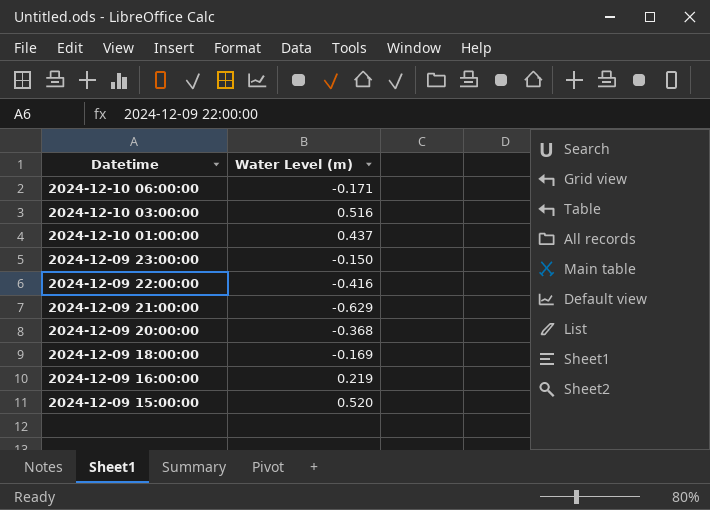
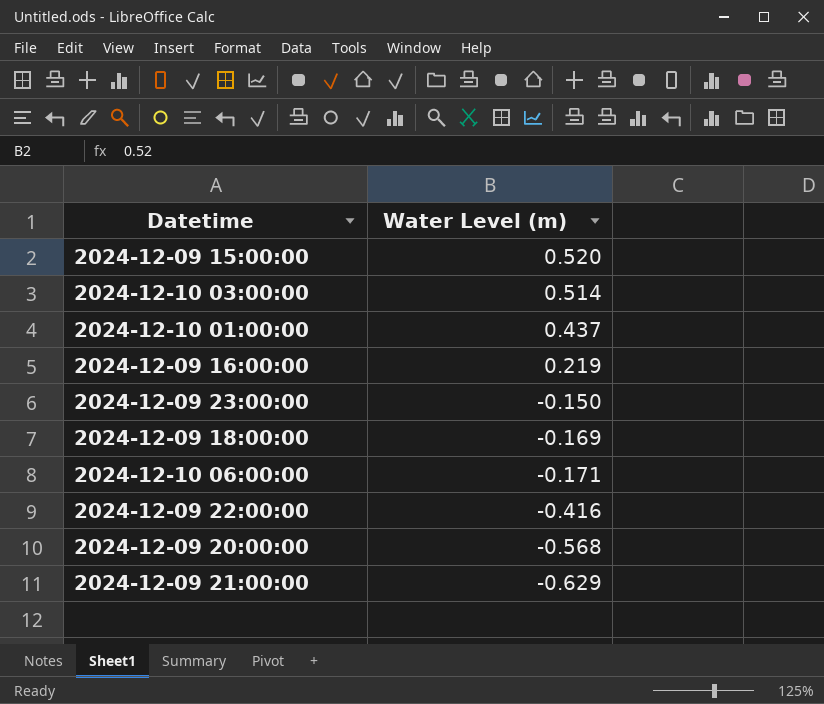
row order: Datetime descending -> Water Level (m) descending
2024-12-10 03:00:00 | Water Level (m): 0.516 -> 0.514
2024-12-09 20:00:00 | Water Level (m): -0.368 -> -0.568

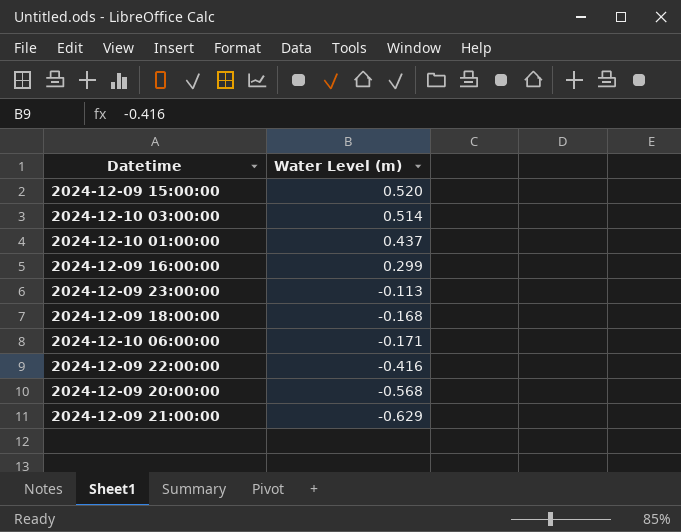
2024-12-09 16:00:00 | Water Level (m): 0.219 -> 0.299
2024-12-09 23:00:00 | Water Level (m): -0.150 -> -0.113
2024-12-09 18:00:00 | Water Level (m): -0.169 -> -0.168

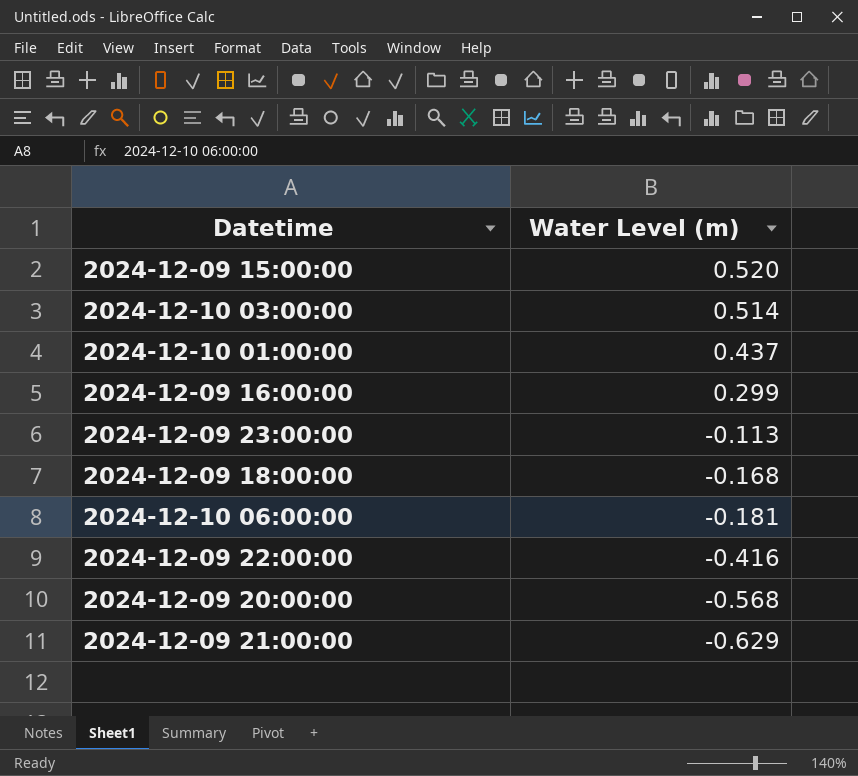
2024-12-10 06:00:00 | Water Level (m): -0.171 -> -0.181

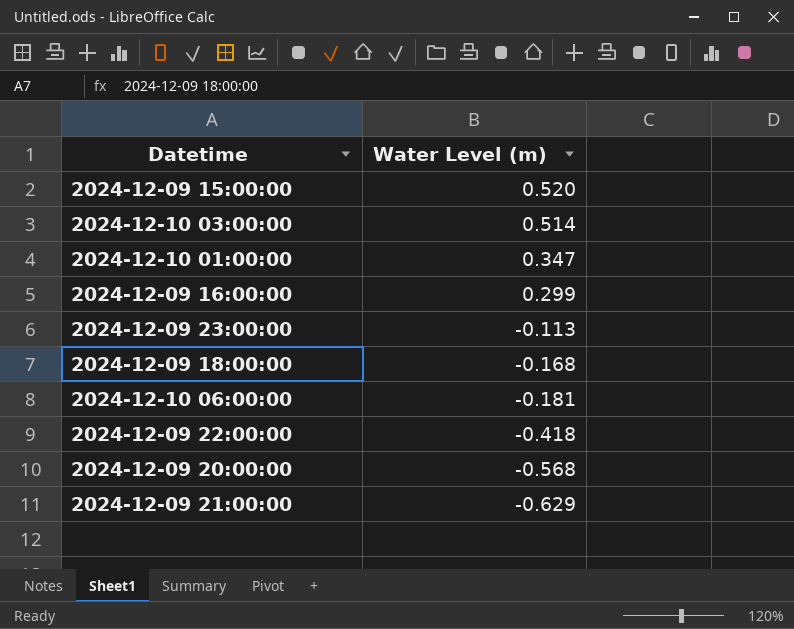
2024-12-10 01:00:00 | Water Level (m): 0.437 -> 0.347
2024-12-09 22:00:00 | Water Level (m): -0.416 -> -0.418

